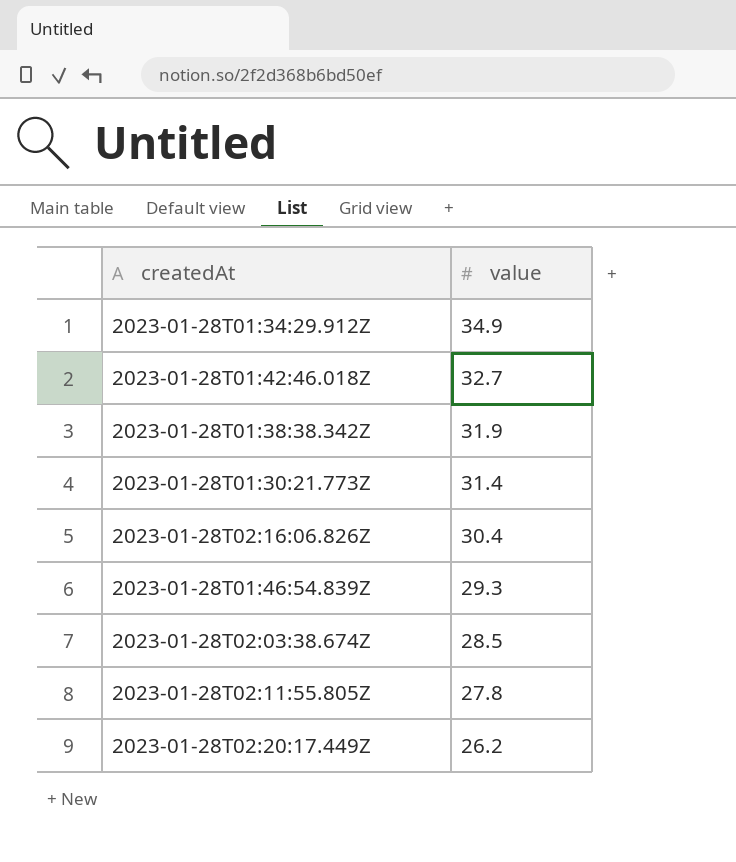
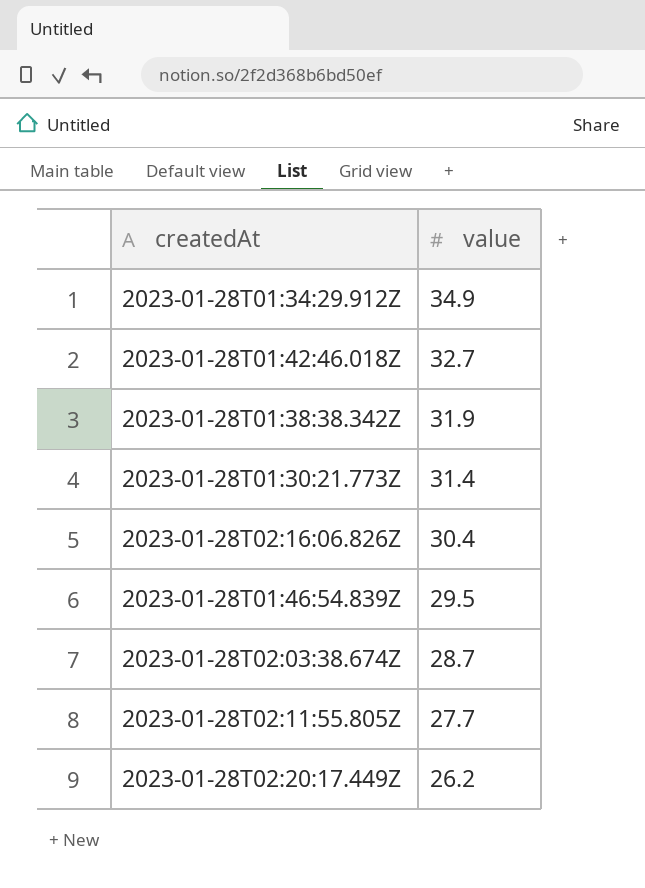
2023-01-28T01:46:54.839Z | value: 29.3 -> 29.5
2023-01-28T02:03:38.674Z | value: 28.5 -> 28.7
2023-01-28T02:11:55.805Z | value: 27.8 -> 27.7

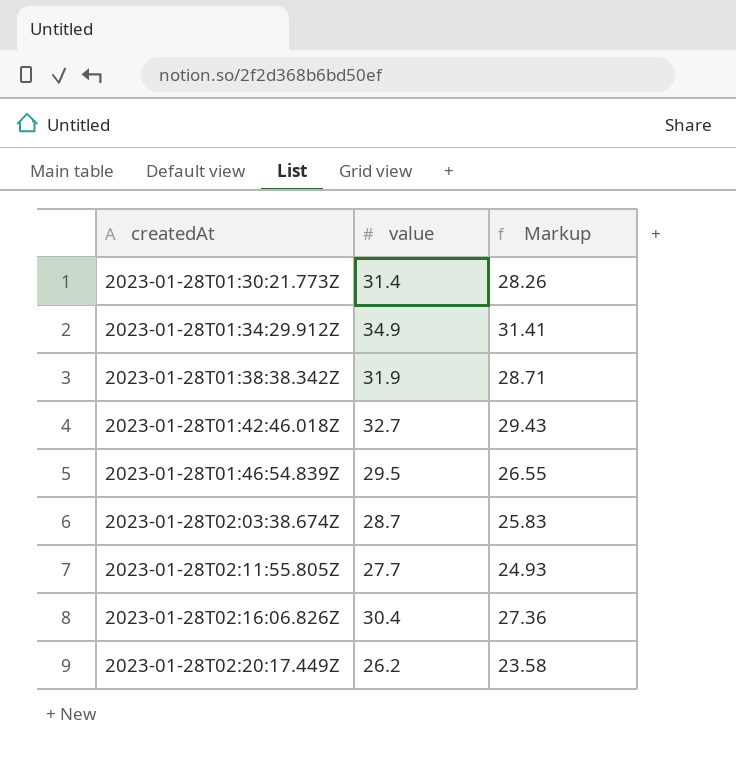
row order: value descending -> createdAt ascending
column Markup | formula: none -> [value] * 0.9

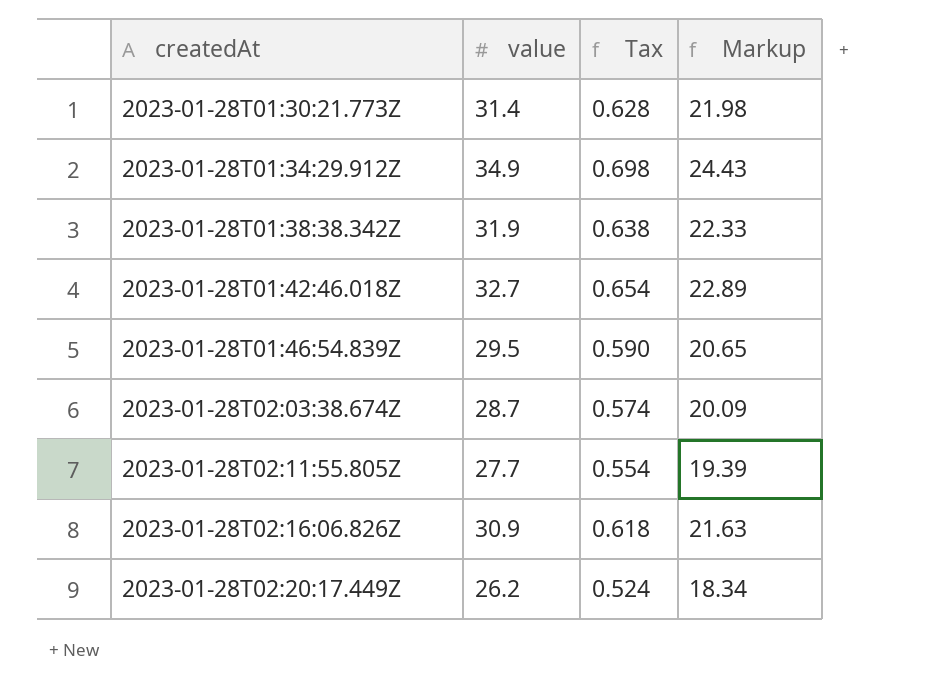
column Tax | formula: none -> [value] * 0.02
column Markup | formula: [value] * 0.9 -> [value] * 0.7
2023-01-28T02:16:06.826Z | value: 30.4 -> 30.9

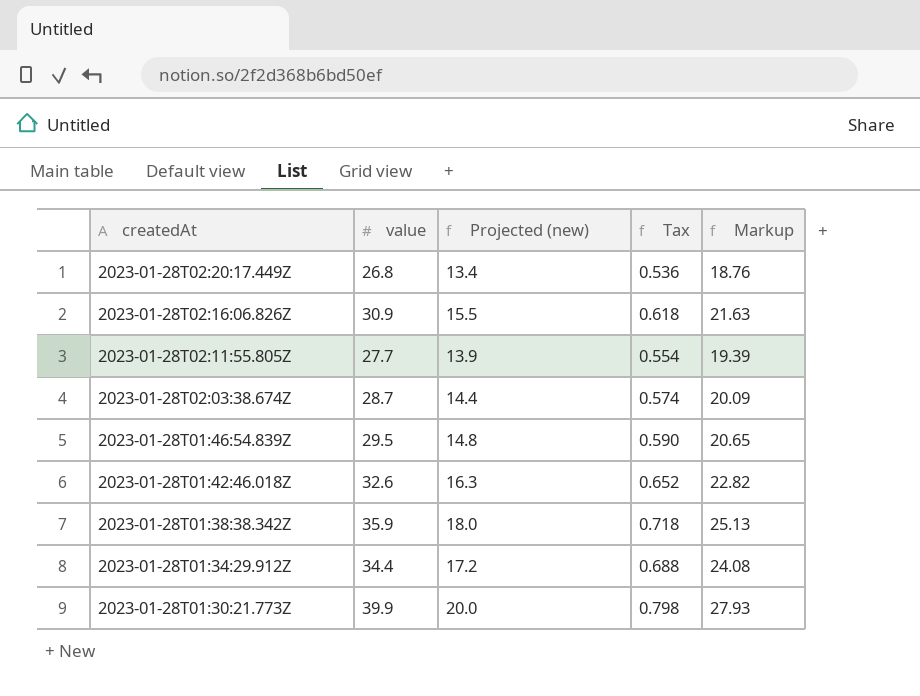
row order: createdAt ascending -> createdAt descending
column Projected (new) | formula: none -> [value] * 0.5
2023-01-28T02:20:17.449Z | value: 26.2 -> 26.8
2023-01-28T02:20:17.449Z | Tax: 0.524 -> 0.536
2023-01-28T02:20:17.449Z | Markup: 18.34 -> 18.76
2023-01-28T01:42:46.018Z | value: 32.7 -> 32.6
2023-01-28T01:42:46.018Z | Tax: 0.654 -> 0.652
2023-01-28T01:42:46.018Z | Markup: 22.89 -> 22.82
2023-01-28T01:38:38.342Z | value: 31.9 -> 35.9
2023-01-28T01:38:38.342Z | Tax: 0.638 -> 0.718
2023-01-28T01:38:38.342Z | Markup: 22.33 -> 25.13
2023-01-28T01:34:29.912Z | value: 34.9 -> 34.4
2023-01-28T01:34:29.912Z | Tax: 0.698 -> 0.688
2023-01-28T01:34:29.912Z | Markup: 24.43 -> 24.08
2023-01-28T01:30:21.773Z | value: 31.4 -> 39.9
2023-01-28T01:30:21.773Z | Tax: 0.628 -> 0.798
2023-01-28T01:30:21.773Z | Markup: 21.98 -> 27.93

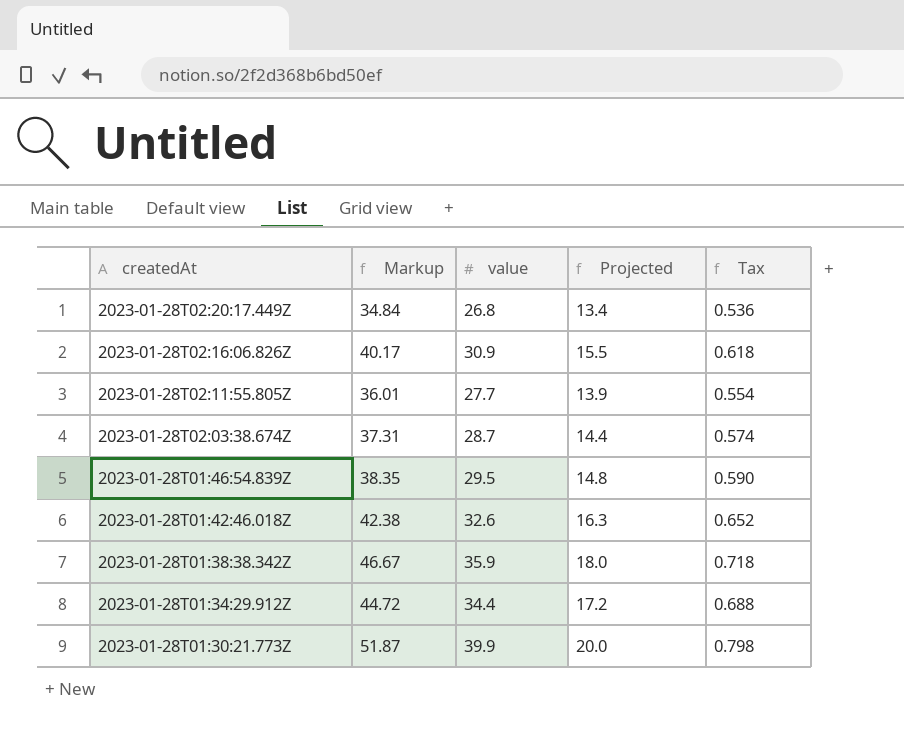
column Markup | formula: [value] * 0.7 -> [value] * 1.3
column Markup | position: 5 -> 2
column name: Projected (new) -> Projected

